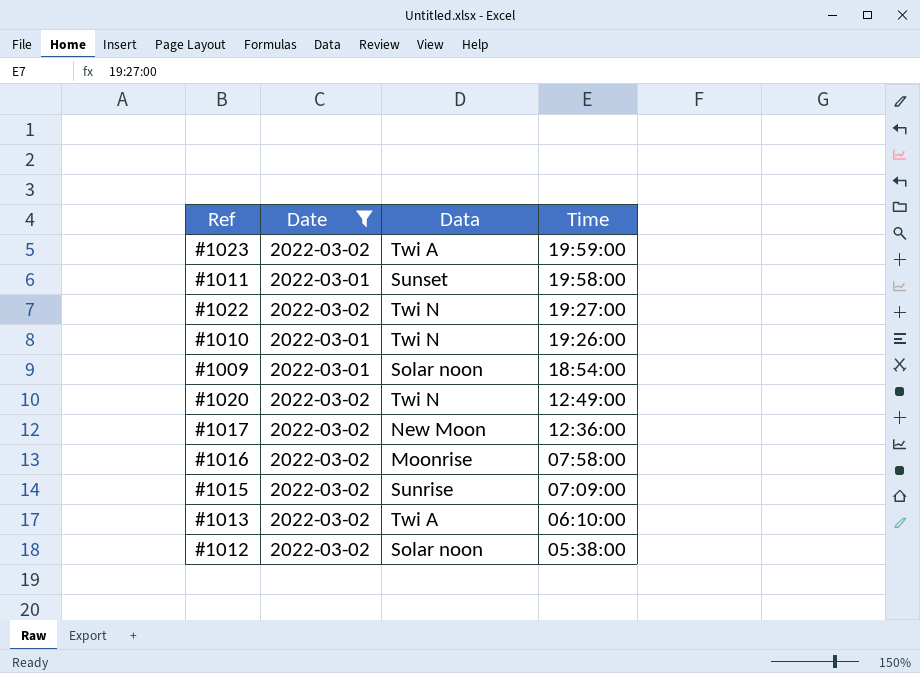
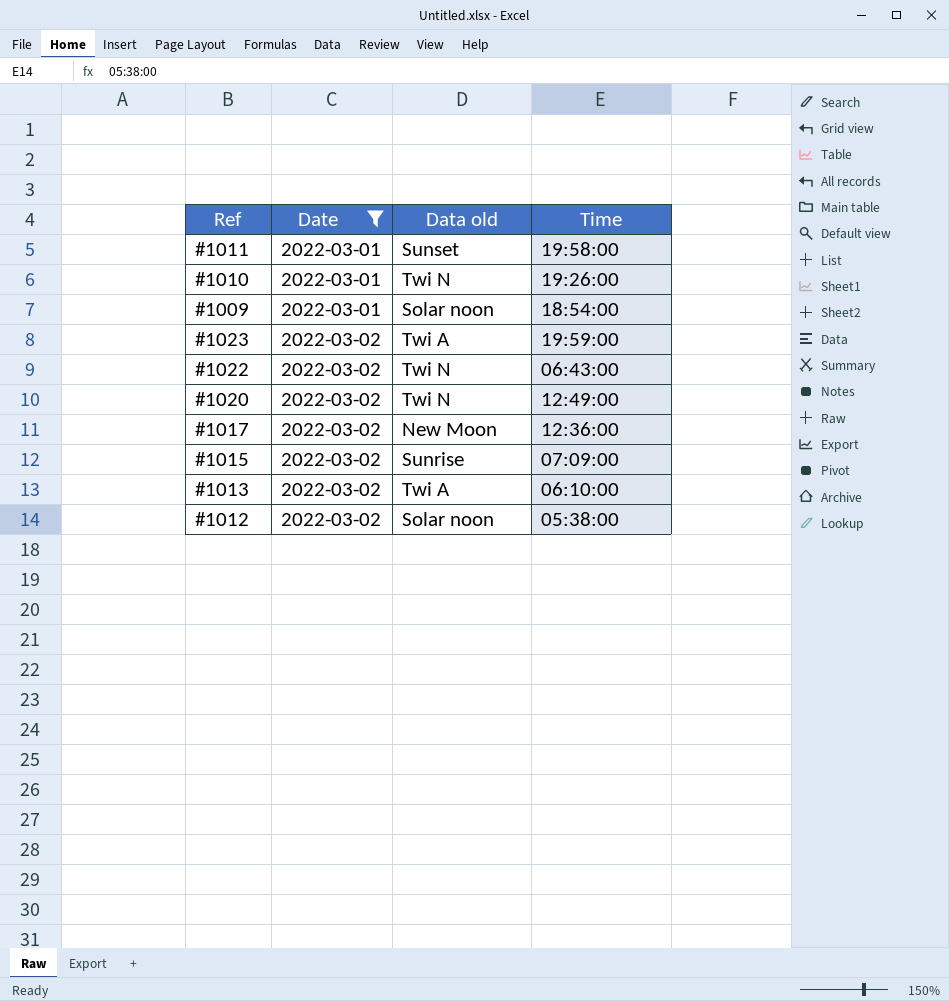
row order: Time descending -> Date ascending
column name: Data -> Data old
row #1016: 2022-03-02 | Moonrise | 07:58:00 -> none
#1022 | Time: 19:27:00 -> 06:43:00

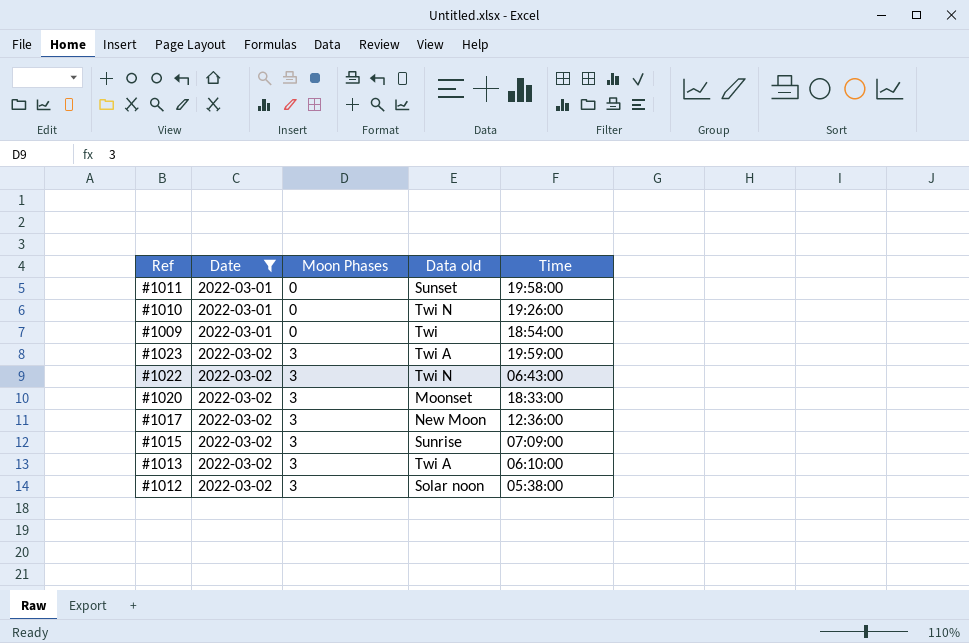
column Moon Phases | position: none -> 3
#1009 | Data old: Solar noon -> Twi
#1020 | Data old: Twi N -> Moonset
#1020 | Time: 12:49:00 -> 18:33:00

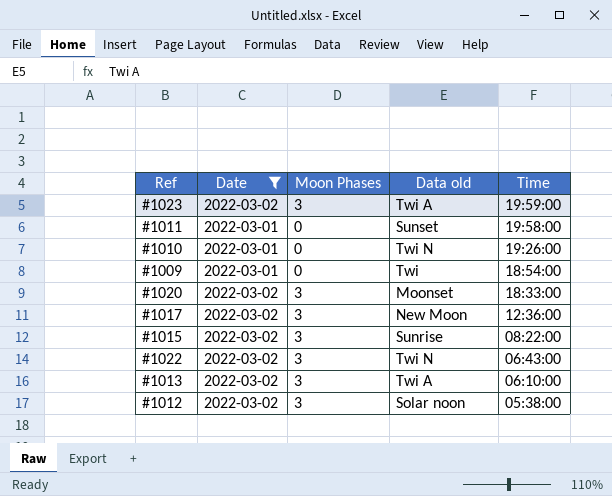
row order: Date ascending -> Time descending
#1015 | Time: 07:09:00 -> 08:22:00

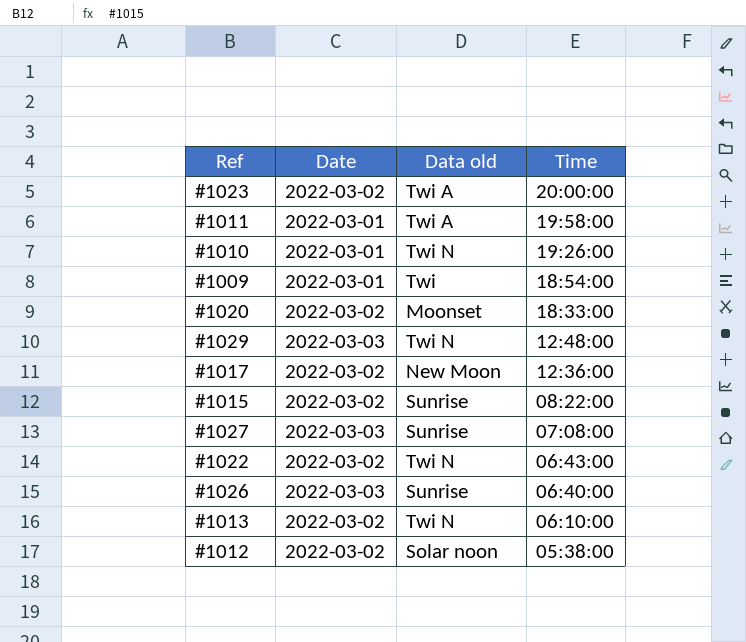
filter: Date != 2022-03-03 -> none
column Moon Phases | position: 3 -> none
#1023 | Time: 19:59:00 -> 20:00:00
#1011 | Data old: Sunset -> Twi A
#1013 | Data old: Twi A -> Twi N

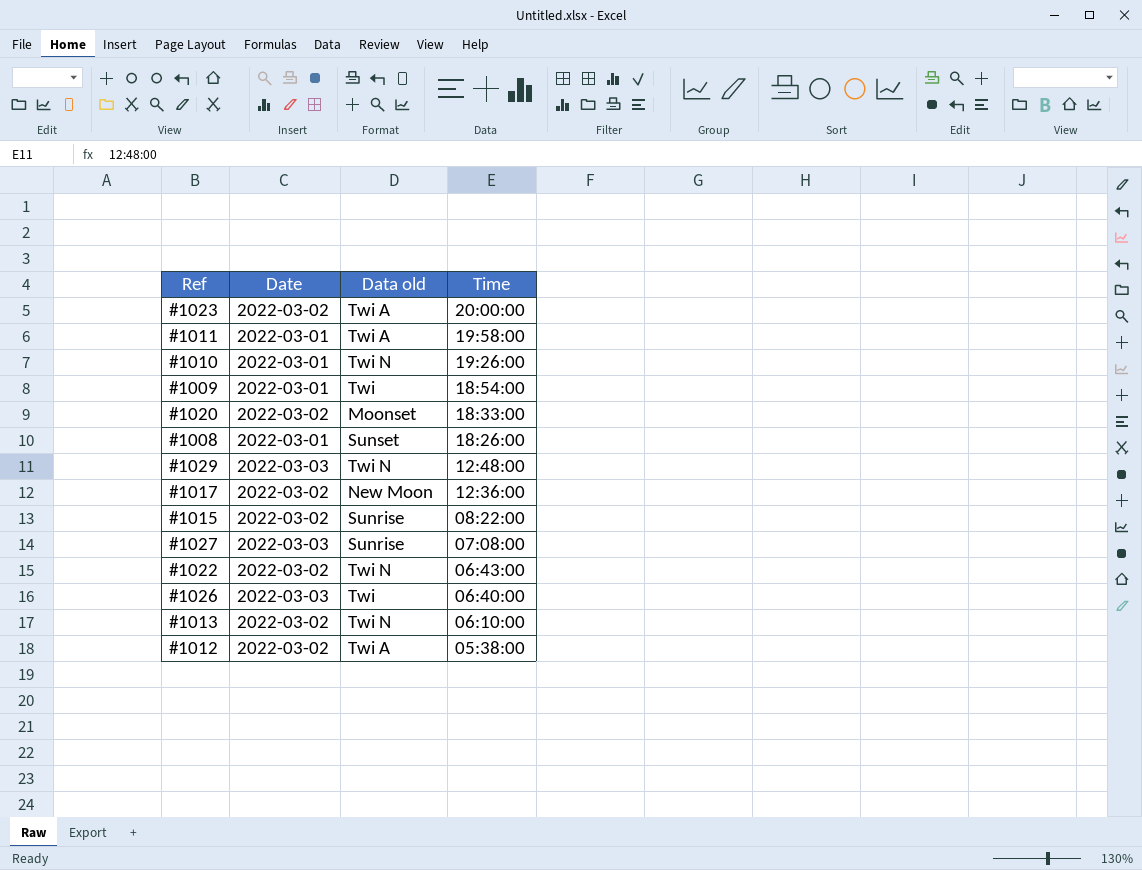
row #1008: none -> 2022-03-01 | Sunset | 18:26:00
#1026 | Data old: Sunrise -> Twi
#1012 | Data old: Solar noon -> Twi A

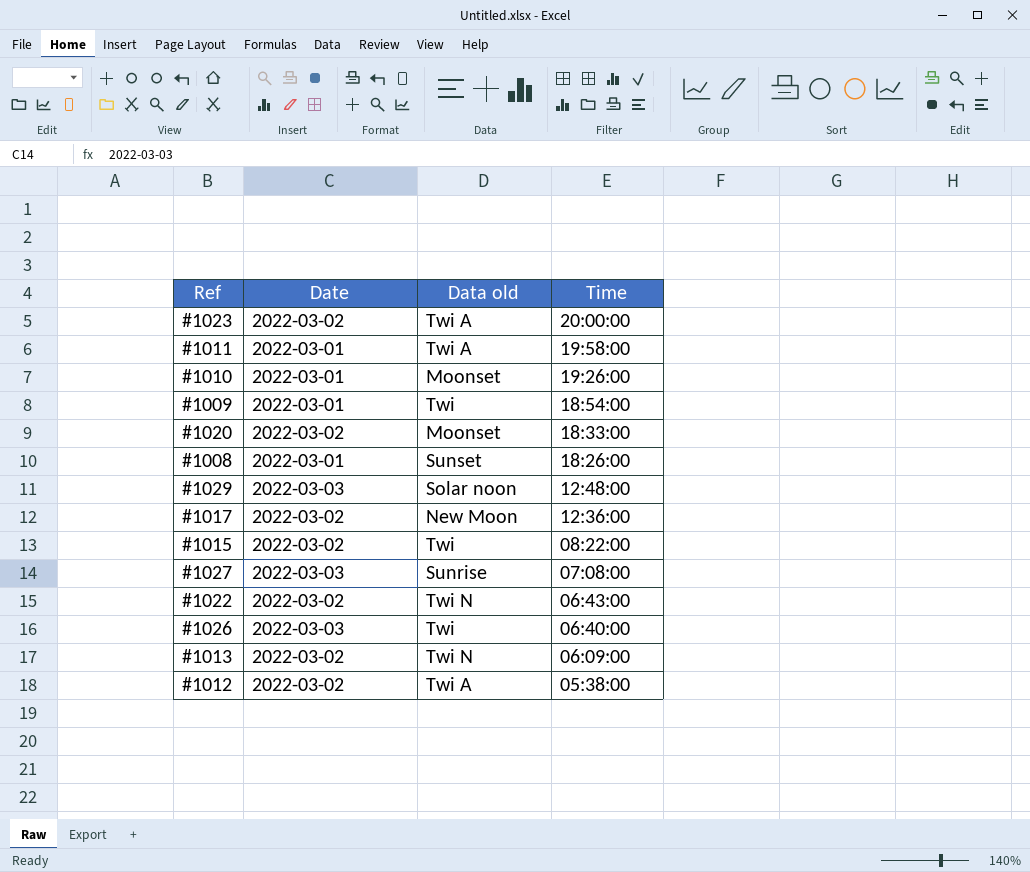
#1010 | Data old: Twi N -> Moonset
#1029 | Data old: Twi N -> Solar noon
#1015 | Data old: Sunrise -> Twi
#1013 | Time: 06:10:00 -> 06:09:00

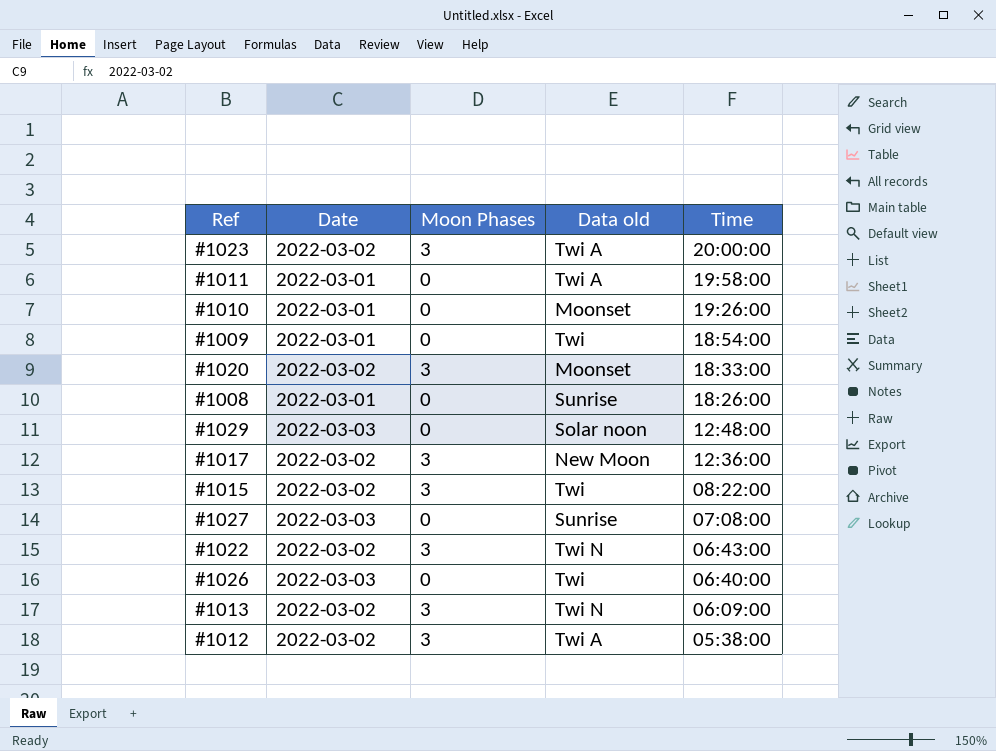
column Moon Phases | position: none -> 3
#1008 | Data old: Sunset -> Sunrise

